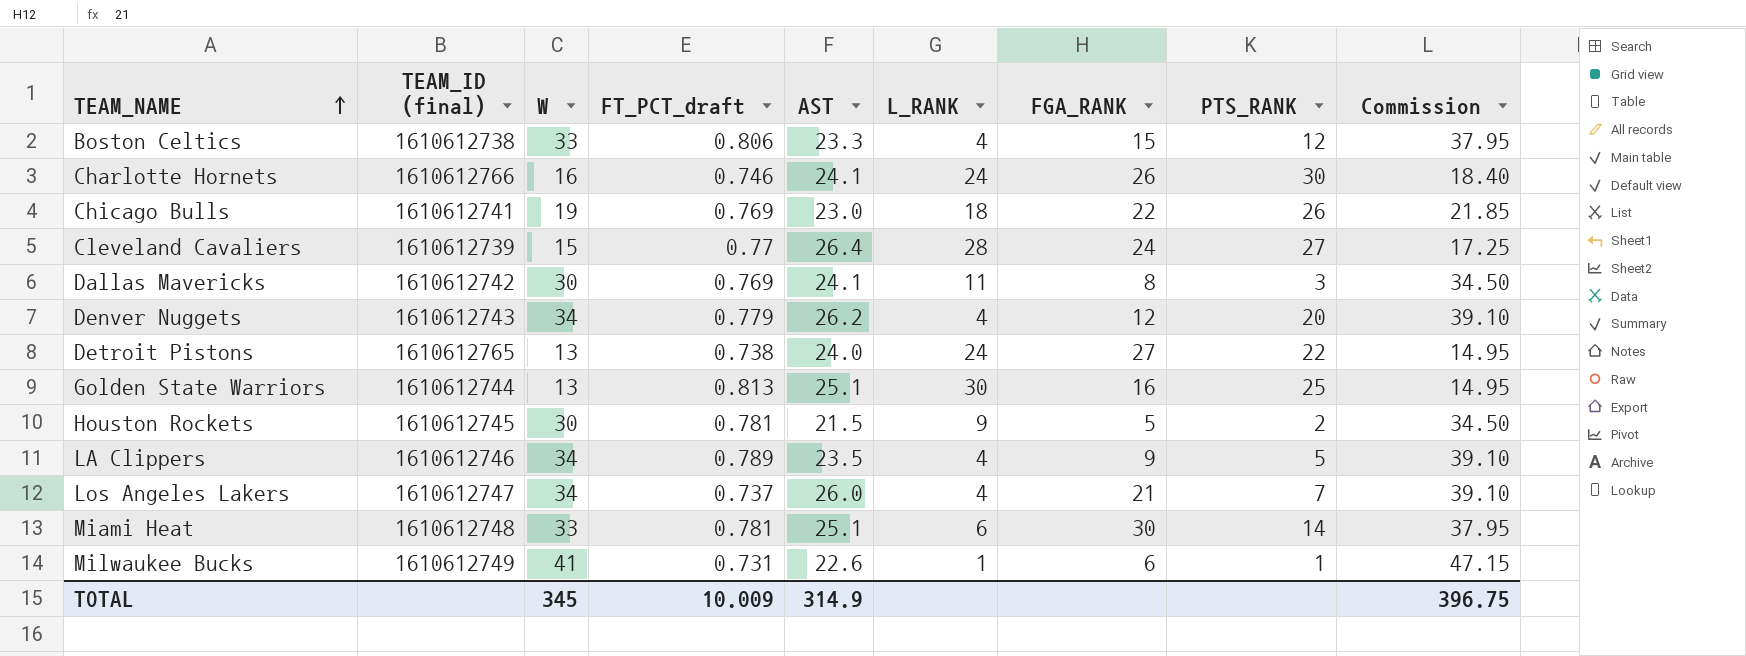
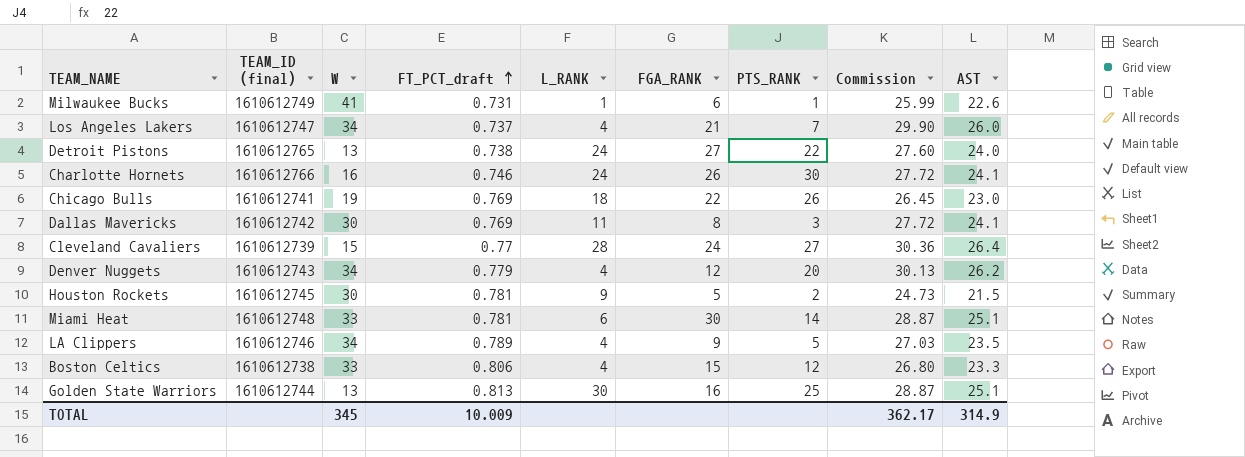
row order: TEAM_NAME ascending -> FT_PCT_draft ascending
column Commission | formula: [W] * 1.15 -> [AST] * 1.15
column AST | position: 5 -> 9
TOTAL | Commission: 396.75 -> 362.17

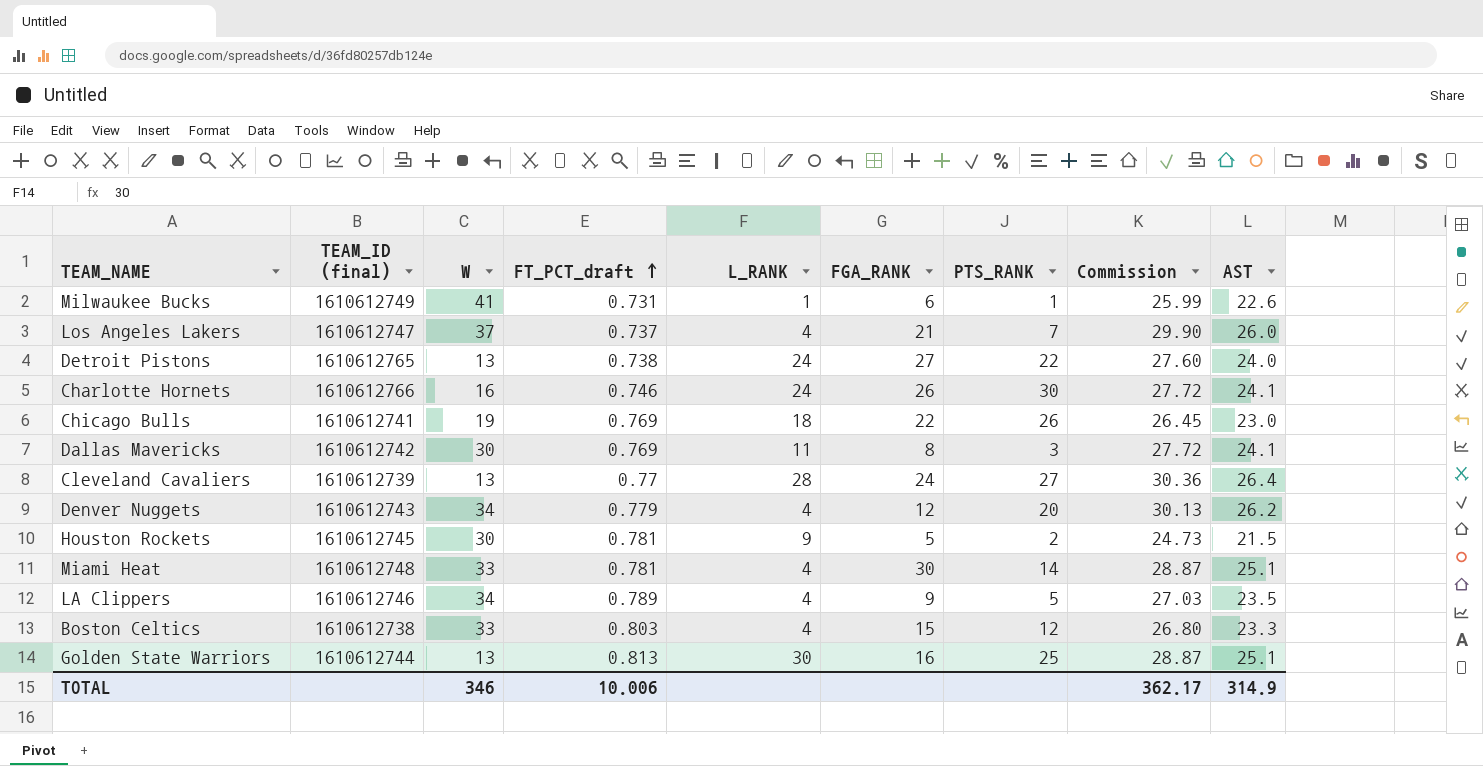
Los Angeles Lakers | W: 34 -> 37
Cleveland Cavaliers | W: 15 -> 13
Miami Heat | L_RANK: 6 -> 4
Boston Celtics | FT_PCT_draft: 0.806 -> 0.803
TOTAL | W: 345 -> 346
TOTAL | FT_PCT_draft: 10.009 -> 10.006

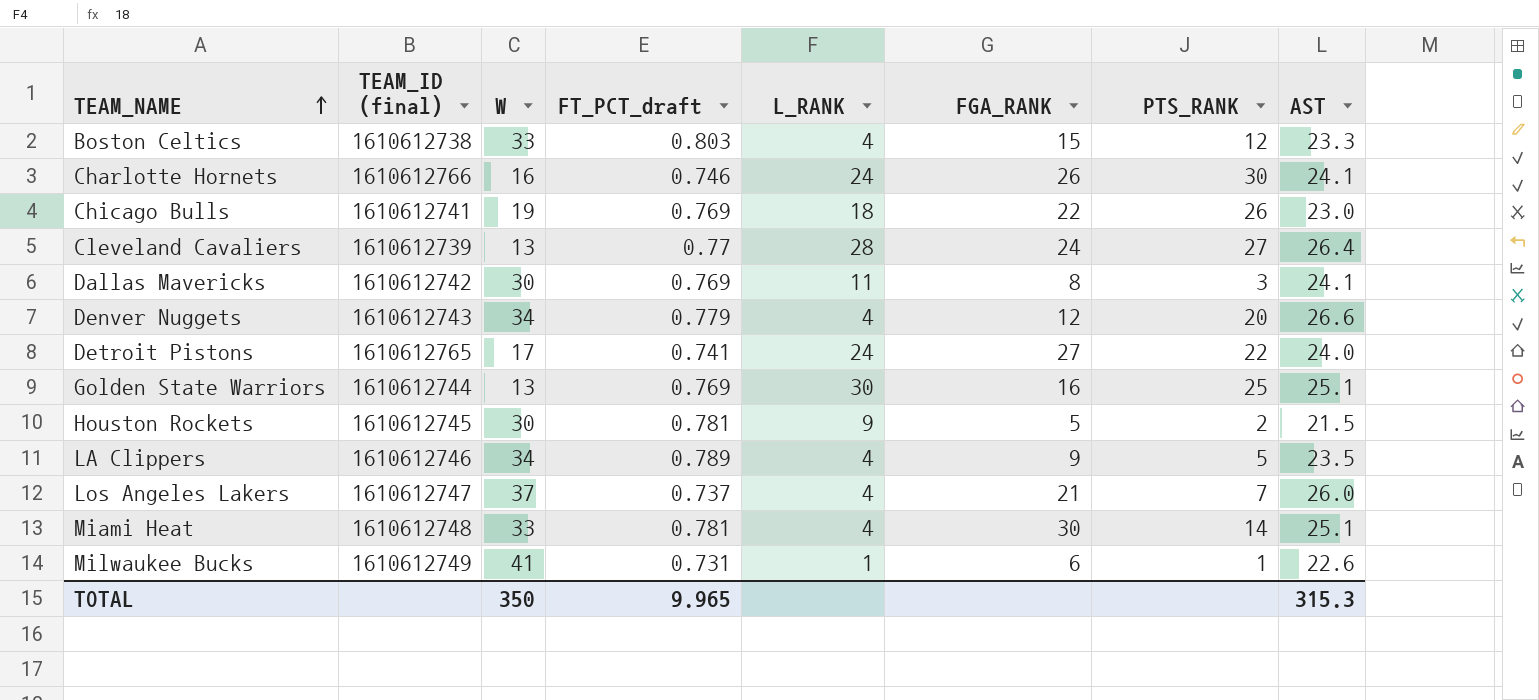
row order: FT_PCT_draft ascending -> TEAM_NAME ascending
column Commission | formula: [AST] * 1.15 -> none
Denver Nuggets | AST: 26.2 -> 26.6
Detroit Pistons | W: 13 -> 17
Detroit Pistons | FT_PCT_draft: 0.738 -> 0.741
Golden State Warriors | FT_PCT_draft: 0.813 -> 0.769
TOTAL | W: 346 -> 350
TOTAL | FT_PCT_draft: 10.006 -> 9.965
TOTAL | AST: 314.9 -> 315.3

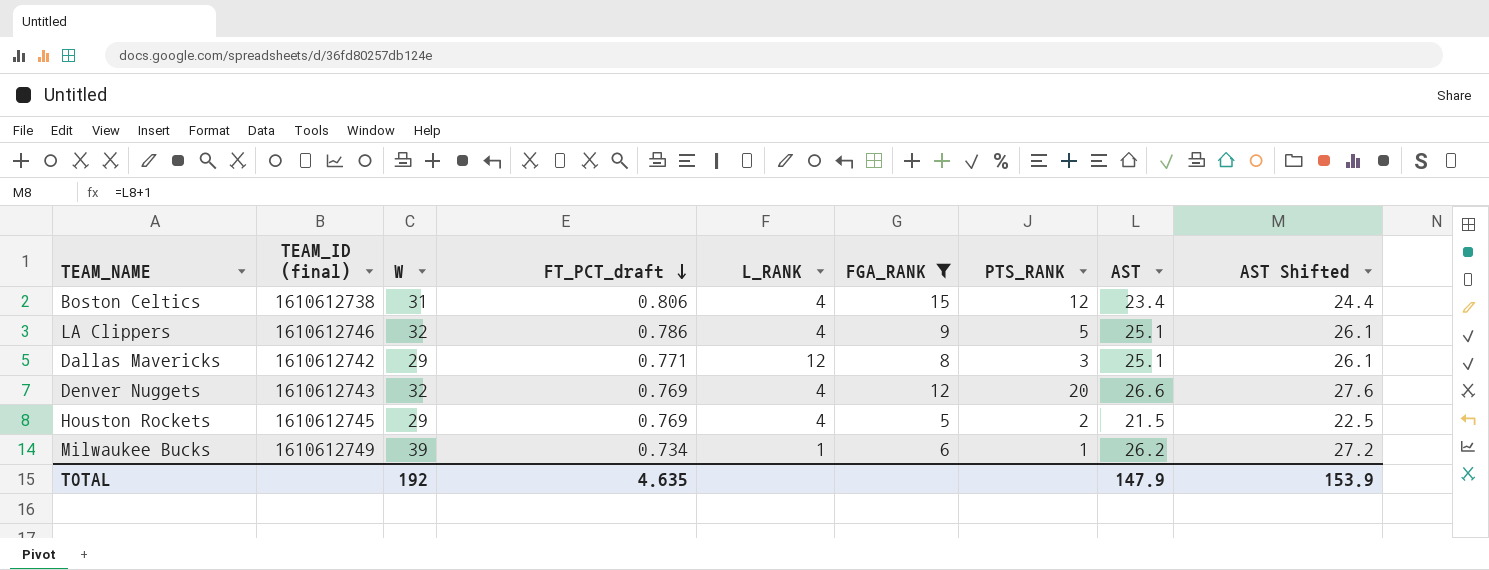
filter: none -> FGA_RANK <= 15
row order: TEAM_NAME ascending -> FT_PCT_draft descending
column AST Shifted | formula: none -> [AST] + 1
Boston Celtics | W: 33 -> 31
Boston Celtics | FT_PCT_draft: 0.803 -> 0.806
Boston Celtics | AST: 23.3 -> 23.4
LA Clippers | W: 34 -> 32
LA Clippers | FT_PCT_draft: 0.789 -> 0.786
LA Clippers | AST: 23.5 -> 25.1
Dallas Mavericks | W: 30 -> 29
Dallas Mavericks | FT_PCT_draft: 0.769 -> 0.771
Dallas Mavericks | L_RANK: 11 -> 12
Dallas Mavericks | AST: 24.1 -> 25.1
Denver Nuggets | W: 34 -> 32
Denver Nuggets | FT_PCT_draft: 0.779 -> 0.769
Houston Rockets | W: 30 -> 29
Houston Rockets | FT_PCT_draft: 0.781 -> 0.769
Houston Rockets | L_RANK: 9 -> 4
Milwaukee Bucks | W: 41 -> 39
Milwaukee Bucks | FT_PCT_draft: 0.731 -> 0.734
Milwaukee Bucks | AST: 22.6 -> 26.2
TOTAL | W: 350 -> 192
TOTAL | FT_PCT_draft: 9.965 -> 4.635
TOTAL | AST: 315.3 -> 147.9

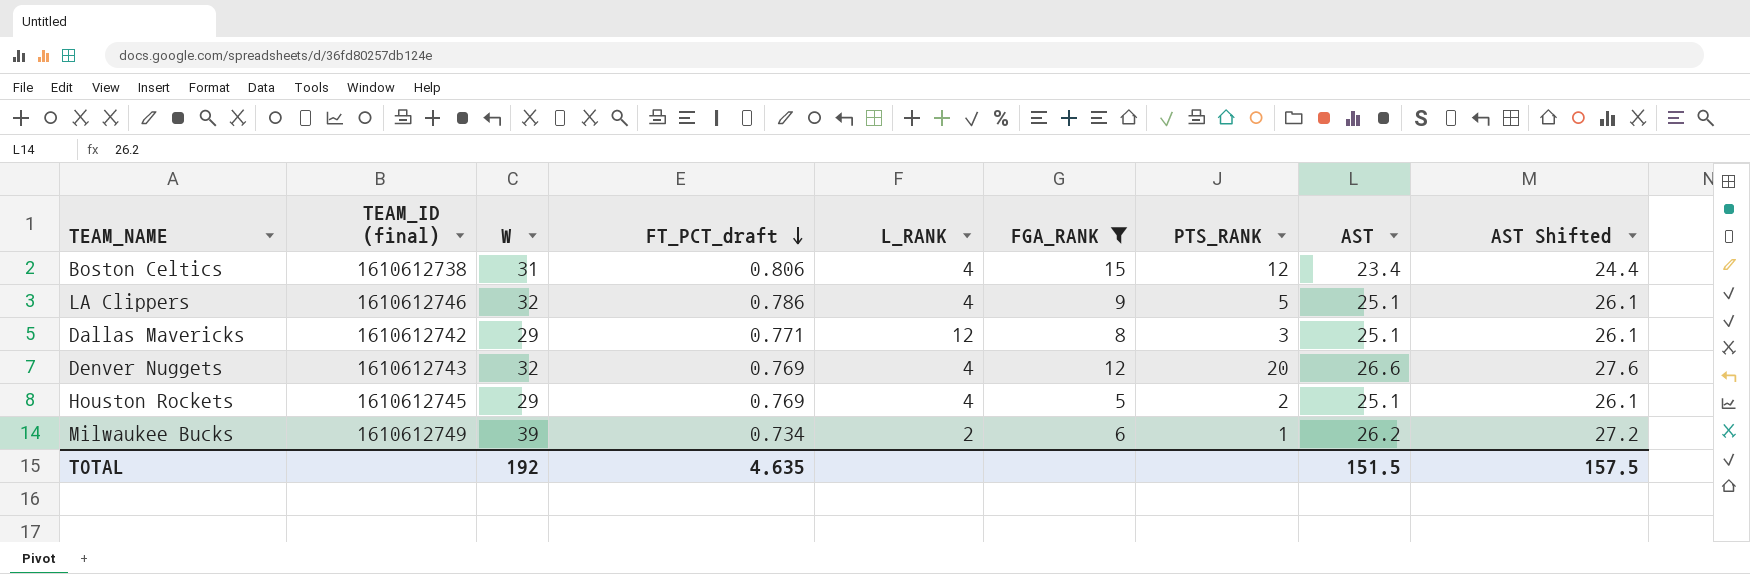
Houston Rockets | AST: 21.5 -> 25.1
Houston Rockets | AST Shifted: 22.5 -> 26.1
Milwaukee Bucks | L_RANK: 1 -> 2
TOTAL | AST: 147.9 -> 151.5
TOTAL | AST Shifted: 153.9 -> 157.5

